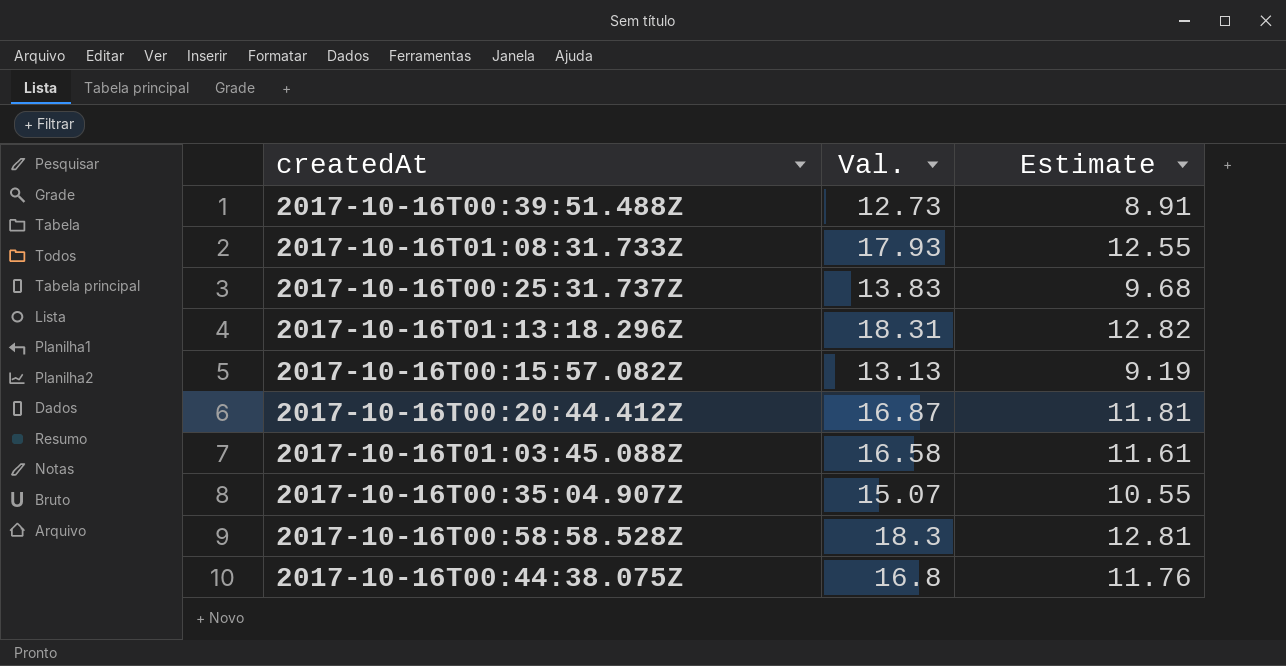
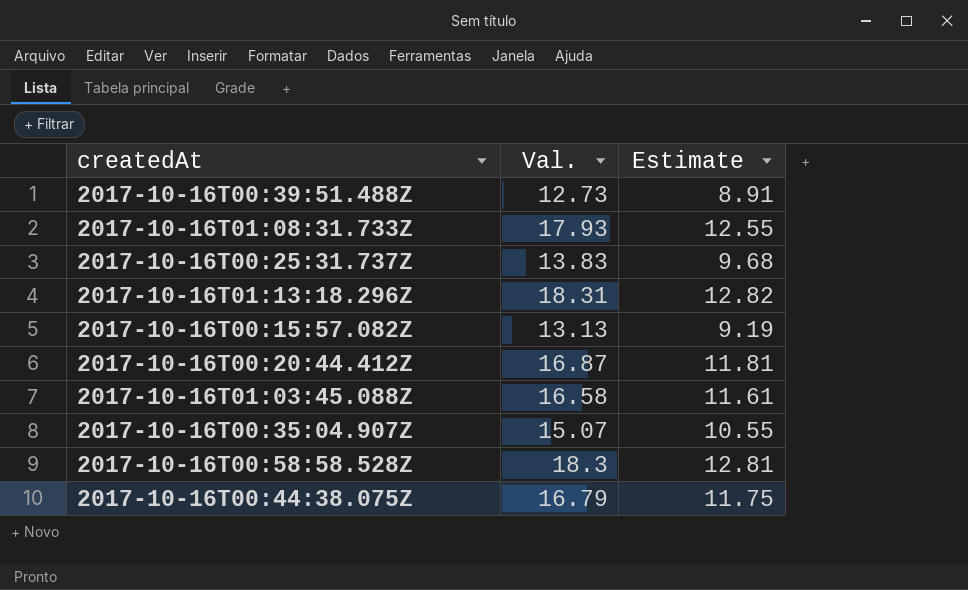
2017-10-16T00:44:38.075Z | Val.: 16.8 -> 16.79
2017-10-16T00:44:38.075Z | Estimate: 11.76 -> 11.75

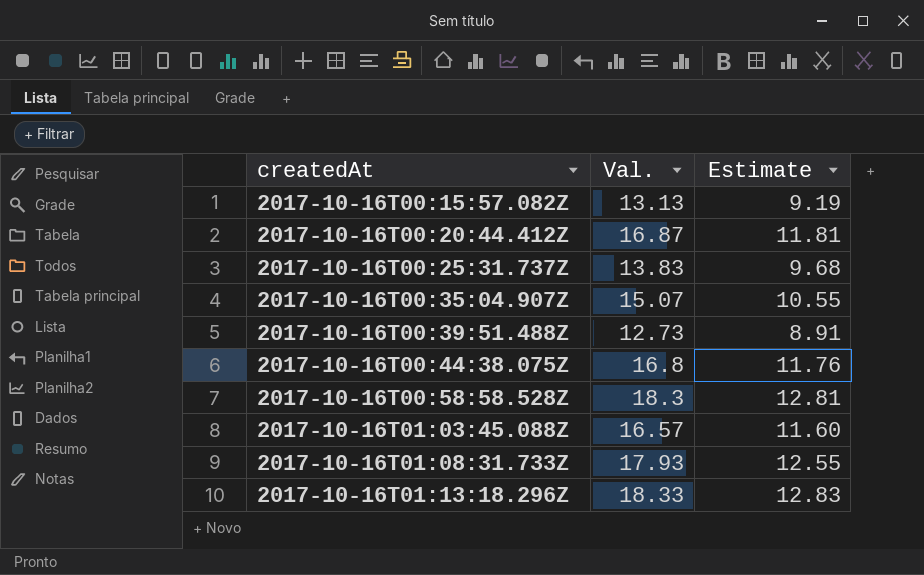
row order: none -> createdAt ascending
2017-10-16T00:44:38.075Z | Val.: 16.79 -> 16.8
2017-10-16T00:44:38.075Z | Estimate: 11.75 -> 11.76
2017-10-16T01:03:45.088Z | Val.: 16.58 -> 16.57
2017-10-16T01:03:45.088Z | Estimate: 11.61 -> 11.60
2017-10-16T01:13:18.296Z | Val.: 18.31 -> 18.33
2017-10-16T01:13:18.296Z | Estimate: 12.82 -> 12.83

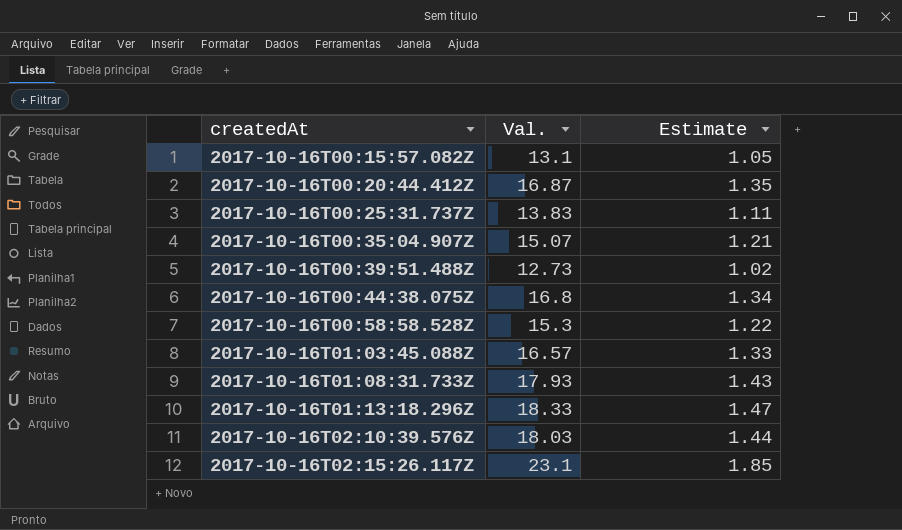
column Estimate | formula: [Val.] * 0.7 -> [Val.] * 0.08
2017-10-16T00:15:57.082Z | Val.: 13.13 -> 13.1
2017-10-16T00:58:58.528Z | Val.: 18.3 -> 15.3
row 2017-10-16T02:10:39.576Z: none -> 18.03 | 1.44
row 2017-10-16T02:15:26.117Z: none -> 23.1 | 1.85

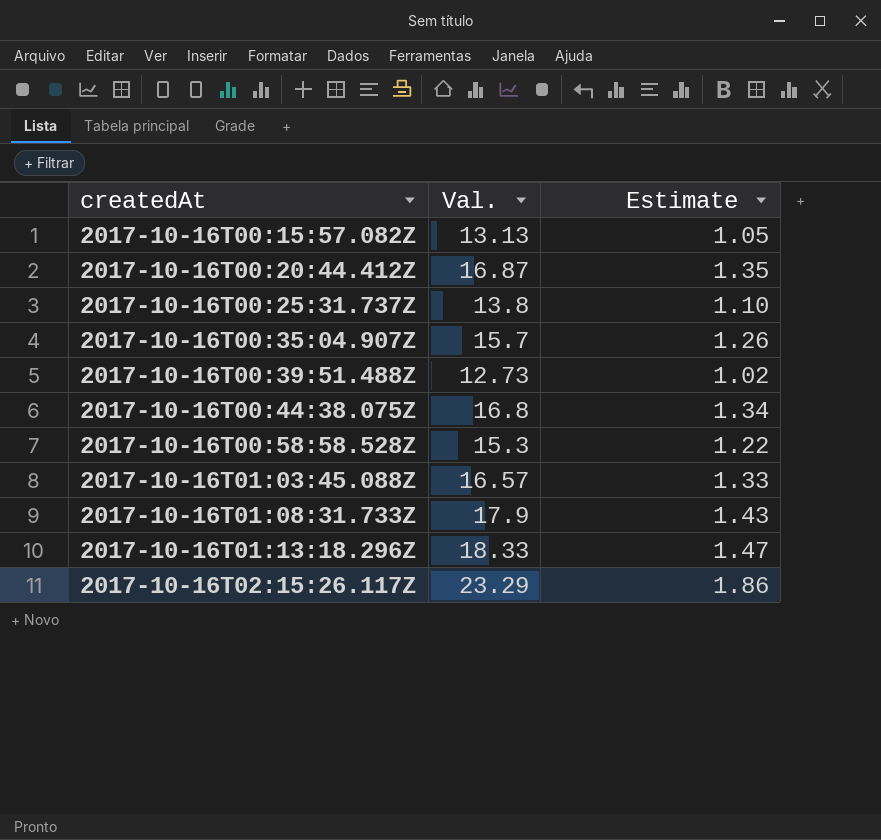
row 2017-10-16T02:10:39.576Z: 18.03 | 1.44 -> none
2017-10-16T00:15:57.082Z | Val.: 13.1 -> 13.13
2017-10-16T00:25:31.737Z | Val.: 13.83 -> 13.8
2017-10-16T00:25:31.737Z | Estimate: 1.11 -> 1.10
2017-10-16T00:35:04.907Z | Val.: 15.07 -> 15.7
2017-10-16T00:35:04.907Z | Estimate: 1.21 -> 1.26
2017-10-16T01:08:31.733Z | Val.: 17.93 -> 17.9
2017-10-16T02:15:26.117Z | Val.: 23.1 -> 23.29
2017-10-16T02:15:26.117Z | Estimate: 1.85 -> 1.86

